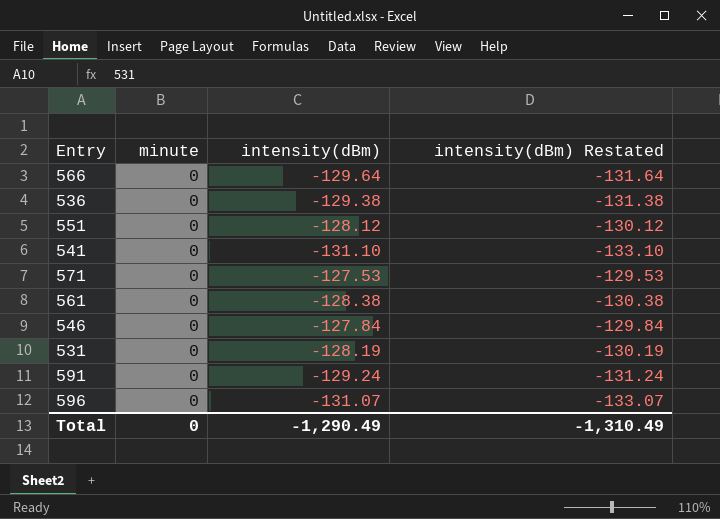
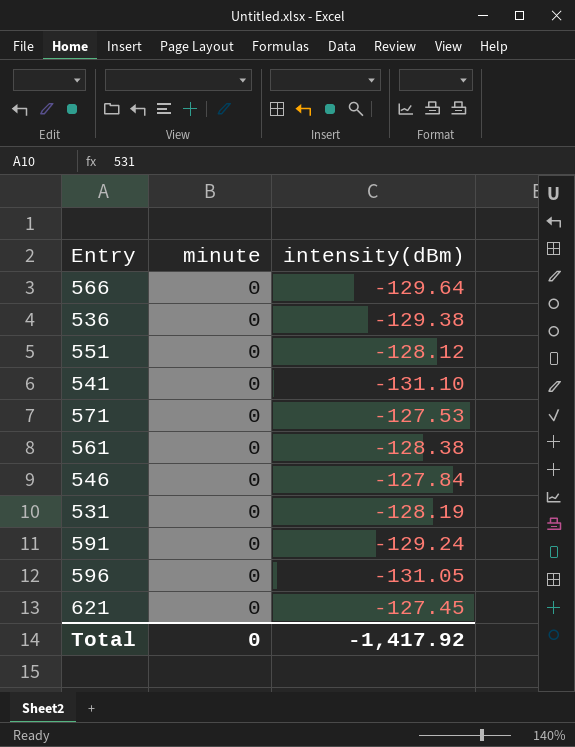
column intensity(dBm) Restated | formula: [intensity(dBm)] - 2 -> none
596 | intensity(dBm): -131.07 -> -131.05
row 621: none -> 0 | -127.45
Total | intensity(dBm): -1,290.49 -> -1,417.92

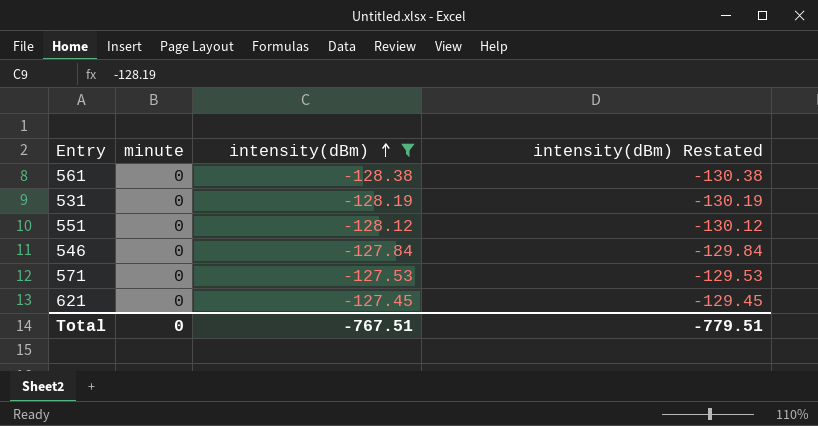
filter: none -> intensity(dBm) >= -128.38
row order: none -> intensity(dBm) ascending
column intensity(dBm) Restated | formula: none -> [intensity(dBm)] - 2
Total | intensity(dBm): -1,417.92 -> -767.51

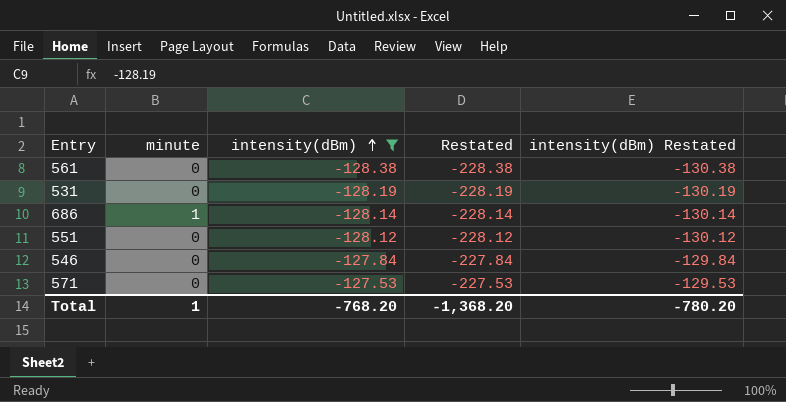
column Restated | formula: none -> [intensity(dBm)] - 100
row 621: 0 | -127.45 | -129.45 -> none
row 686: none -> 1 | -128.14 | -228.14 | -130.14
Total | minute: 0 -> 1
Total | intensity(dBm): -767.51 -> -768.20
Total | intensity(dBm) Restated: -779.51 -> -780.20

